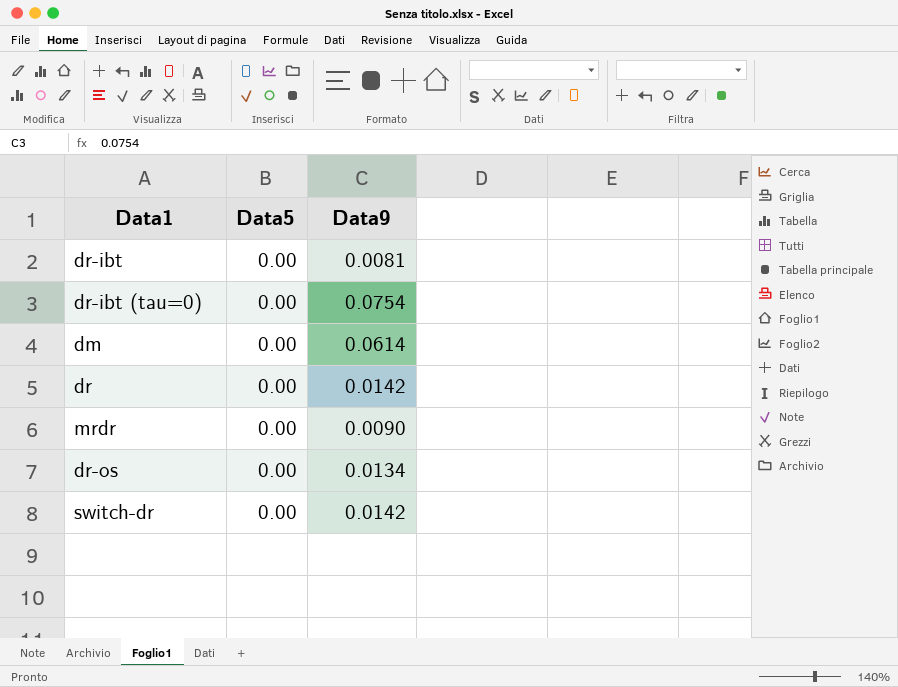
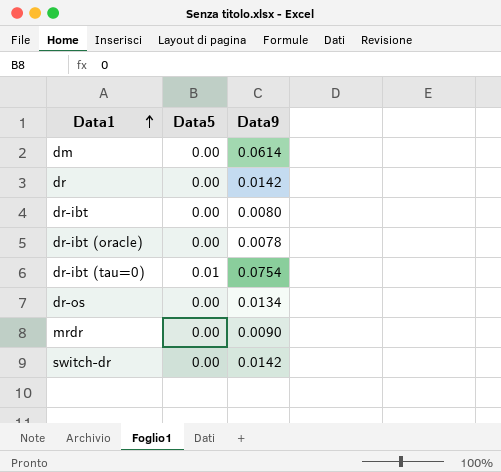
row order: none -> Data1 ascending
dr-ibt | Data9: 0.0081 -> 0.0080
row dr-ibt (oracle): none -> 0.00 | 0.0078
dr-ibt (tau=0) | Data5: 0.00 -> 0.01

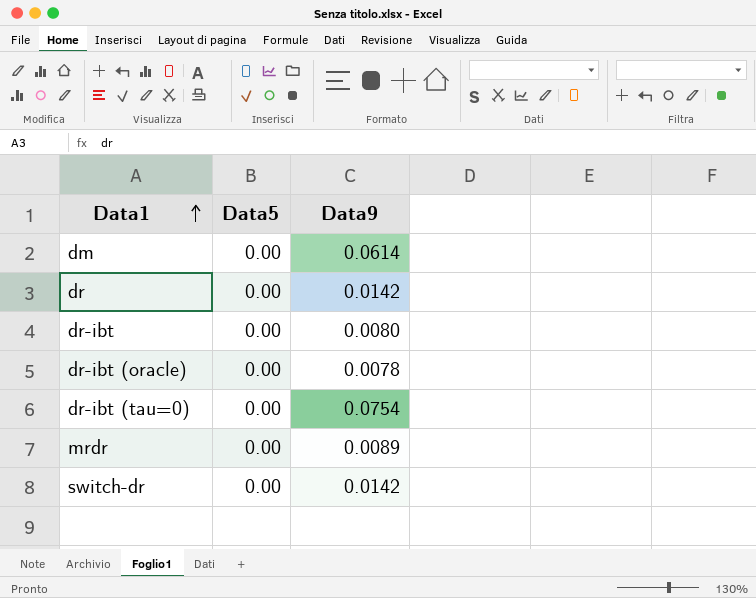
row dr-os: 0.00 | 0.0134 -> none
dr-ibt (tau=0) | Data5: 0.01 -> 0.00
mrdr | Data9: 0.0090 -> 0.0089

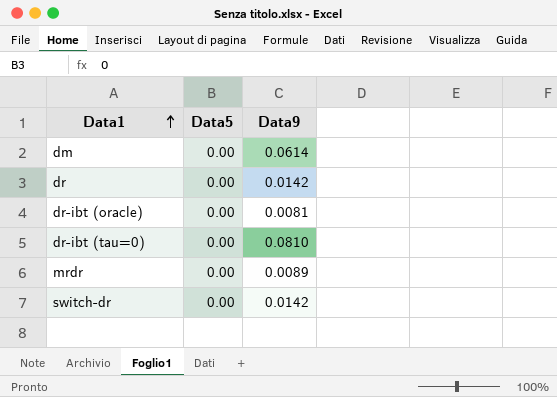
row dr-ibt: 0.00 | 0.0080 -> none
dr-ibt (oracle) | Data9: 0.0078 -> 0.0081
dr-ibt (tau=0) | Data9: 0.0754 -> 0.0810

